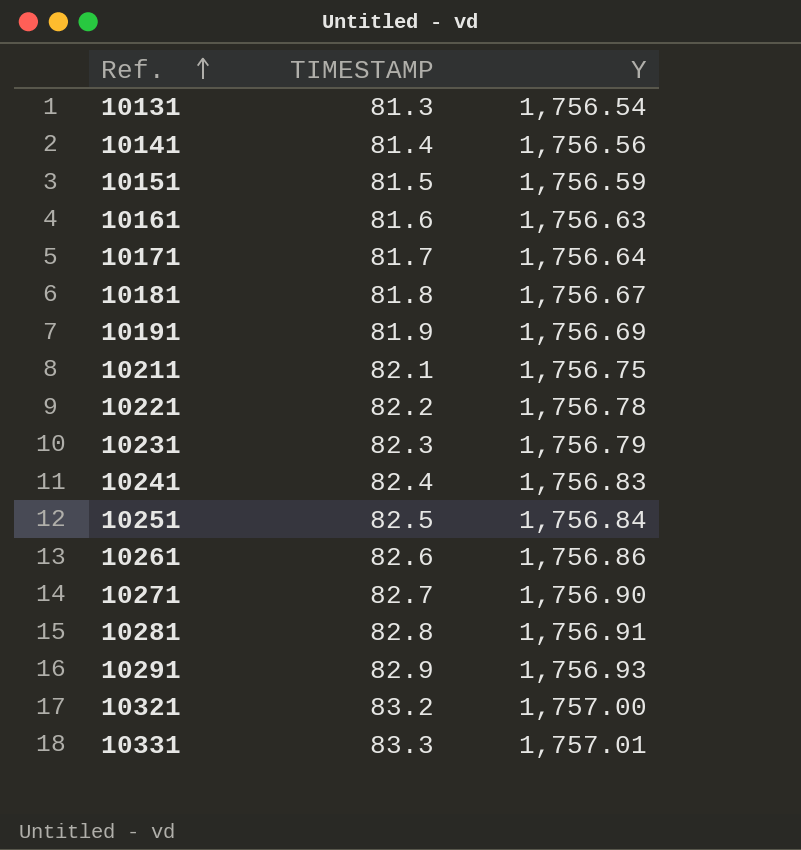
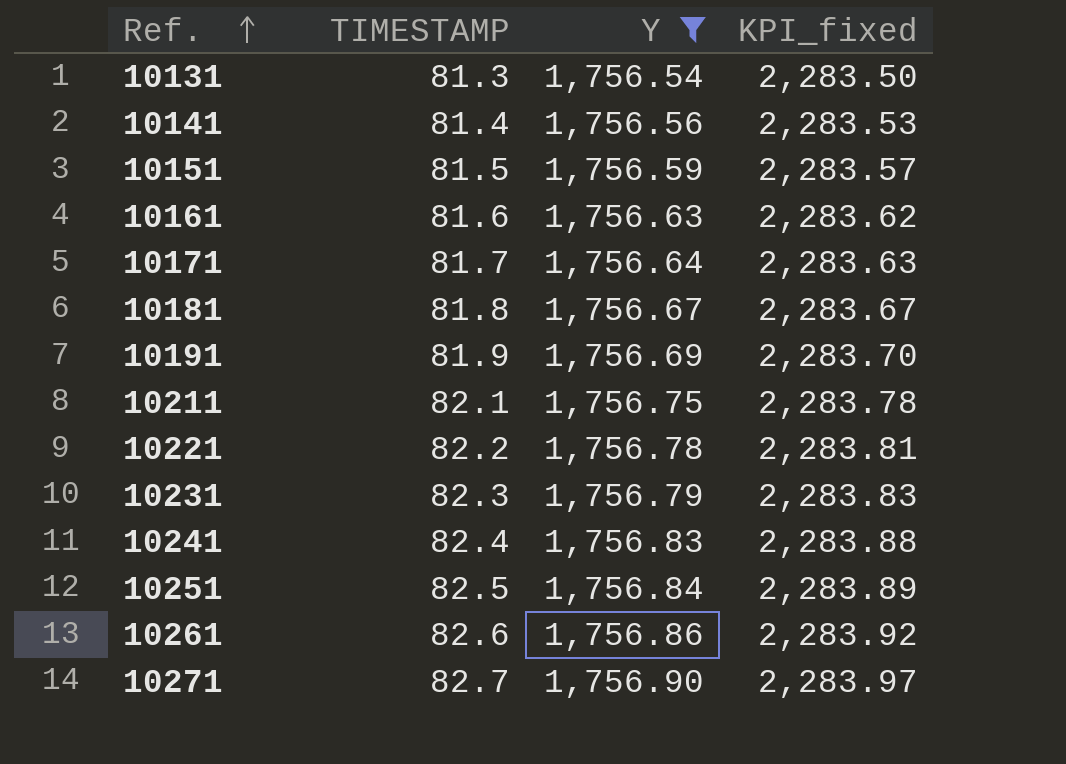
filter: none -> Y <= 1,756.90
column KPI_fixed | formula: none -> [Y] * 1.3

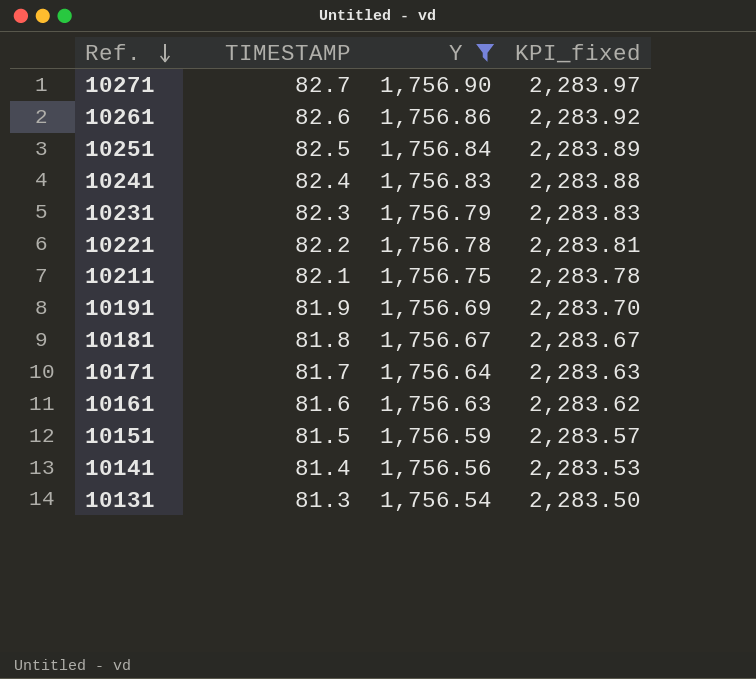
row order: Ref. ascending -> Ref. descending

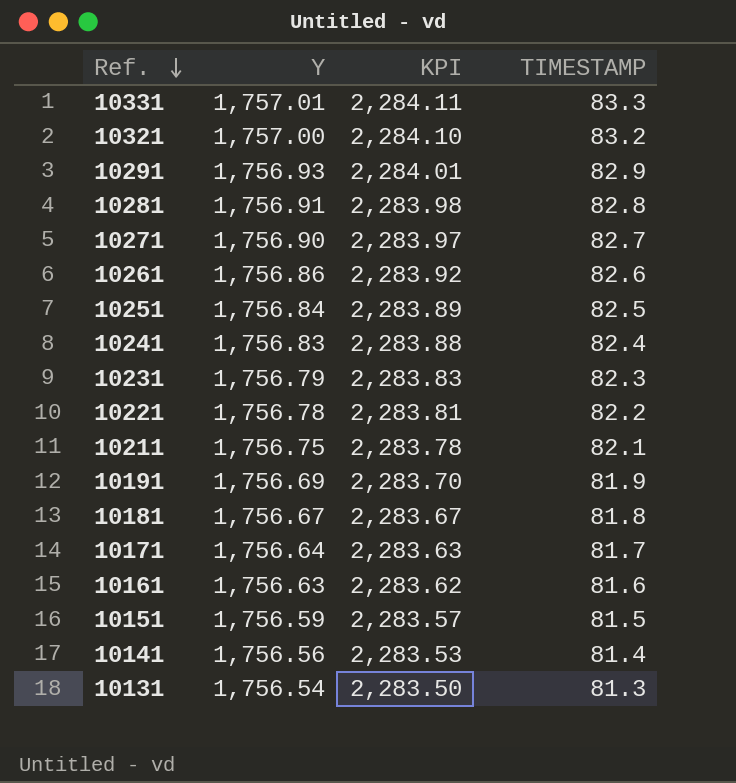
filter: Y <= 1,756.90 -> none
column name: KPI_fixed -> KPI
column TIMESTAMP | position: 2 -> 4

